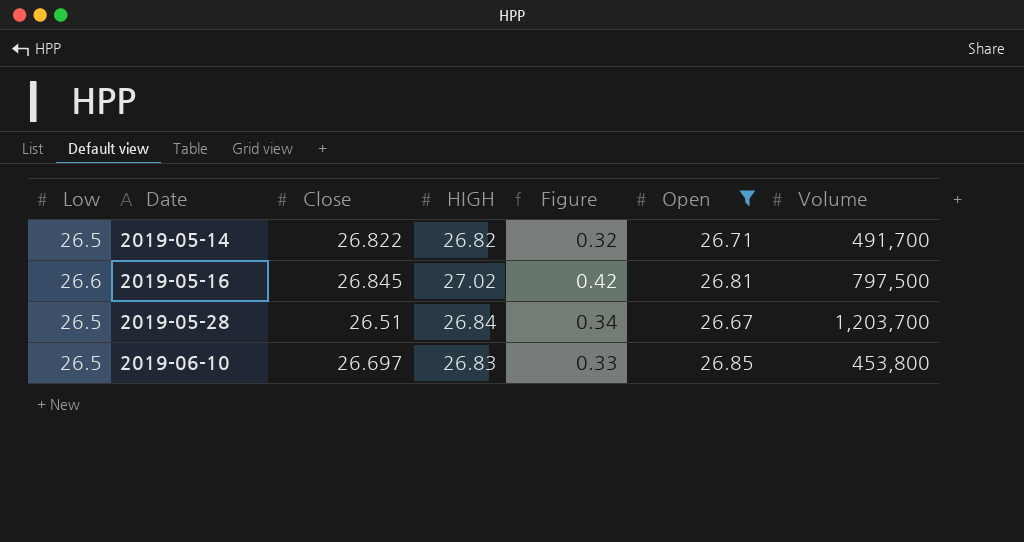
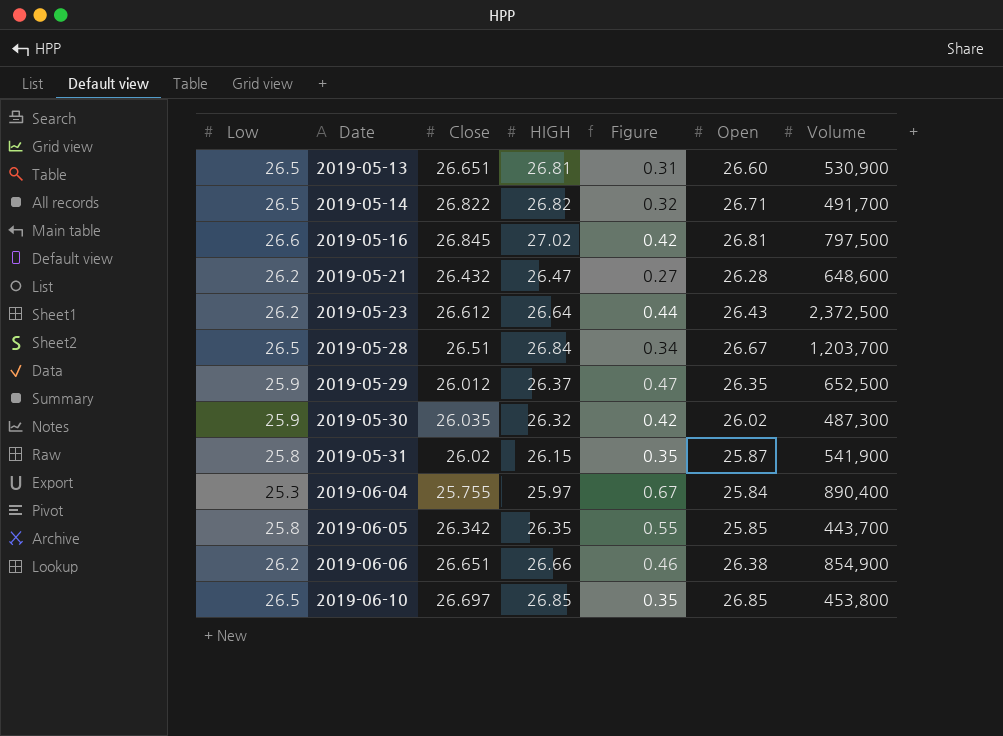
filter: Open >= 26.67 -> none
2019-06-10 | HIGH: 26.83 -> 26.85
2019-06-10 | Figure: 0.33 -> 0.35

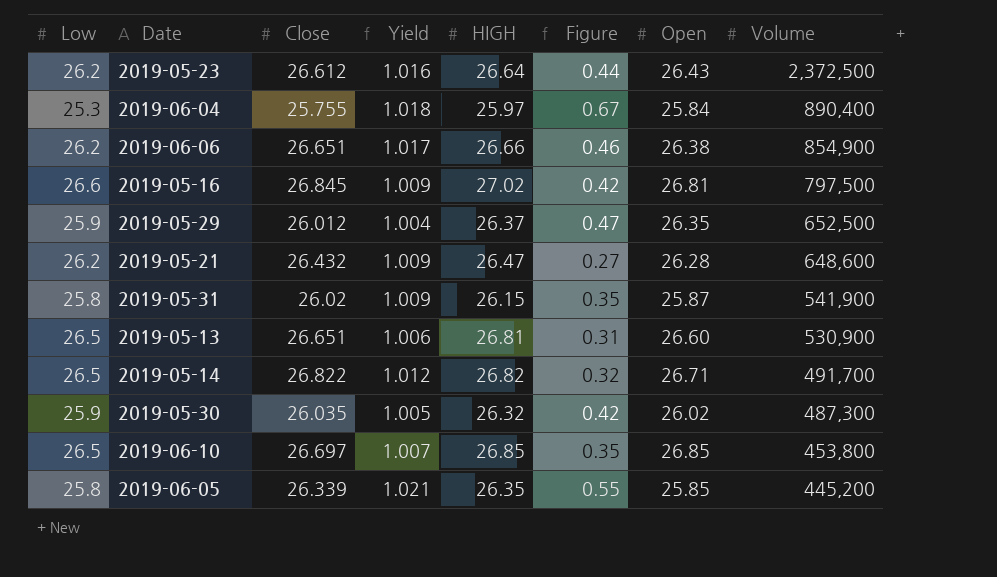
row order: Date ascending -> Volume descending
column Yield | formula: none -> [Close] / [Low]
row 2019-05-28: 26.5 | 26.51 | 26.84 | 0.34 | 26.67 | 1,203,700 -> none
2019-06-05 | Close: 26.342 -> 26.339
2019-06-05 | Volume: 443,700 -> 445,200

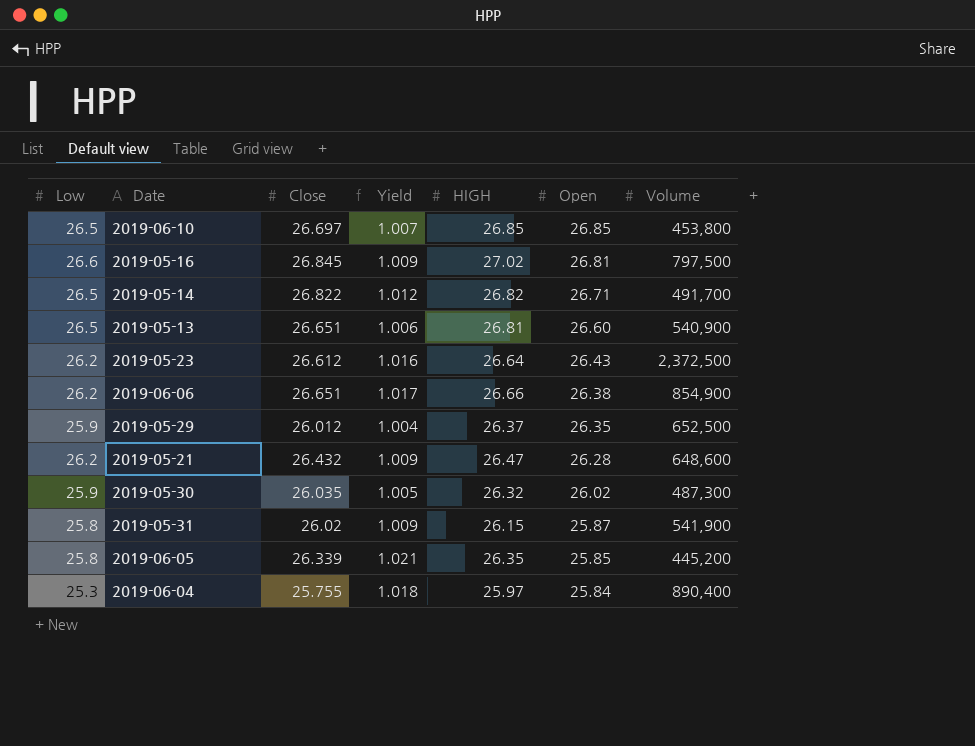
row order: Volume descending -> Open descending
column Figure | formula: [HIGH] - [Low] -> none
2019-05-13 | Volume: 530,900 -> 540,900

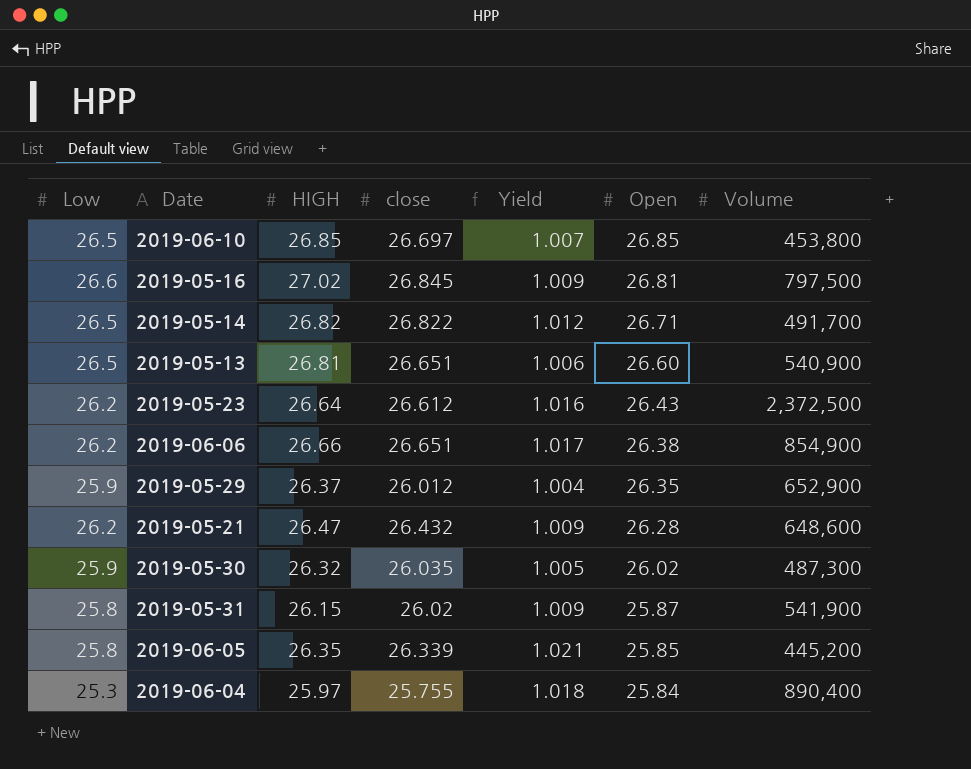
column HIGH | position: 5 -> 3
column name: Close -> close
2019-05-29 | Volume: 652,500 -> 652,900

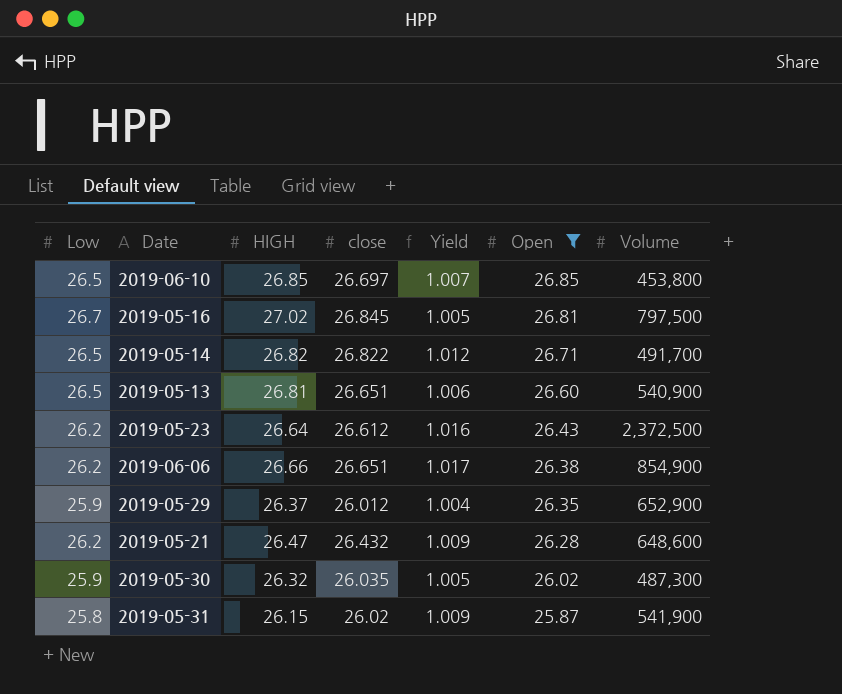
filter: none -> Open >= 25.87
2019-05-16 | Low: 26.6 -> 26.7
2019-05-16 | Yield: 1.009 -> 1.005

